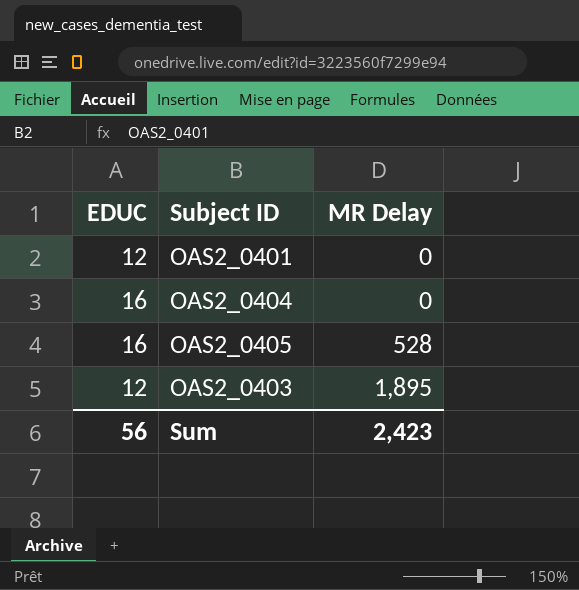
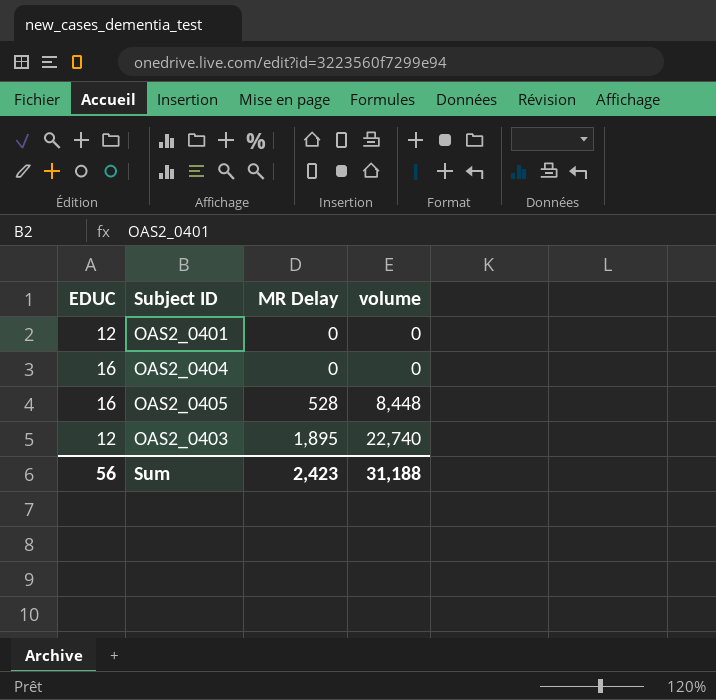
column volume | formula: none -> [EDUC] * [MR Delay]

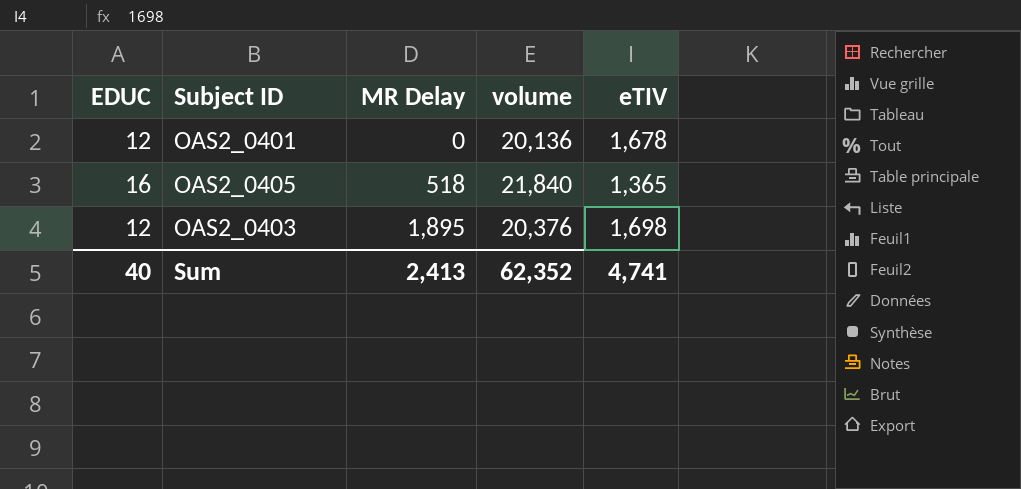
column volume | formula: [EDUC] * [MR Delay] -> [EDUC] * [eTIV]
column eTIV | position: none -> 5
row OAS2_0404: 16 | 0 | 0 -> none
OAS2_0405 | MR Delay: 528 -> 518
Sum | EDUC: 56 -> 40
Sum | MR Delay: 2,423 -> 2,413
Sum | volume: 31,188 -> 62,352

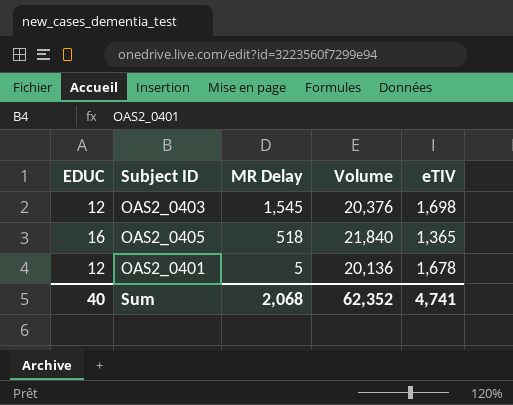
row order: MR Delay ascending -> MR Delay descending
column name: volume -> Volume
OAS2_0403 | MR Delay: 1,895 -> 1,545
OAS2_0401 | MR Delay: 0 -> 5
Sum | MR Delay: 2,413 -> 2,068

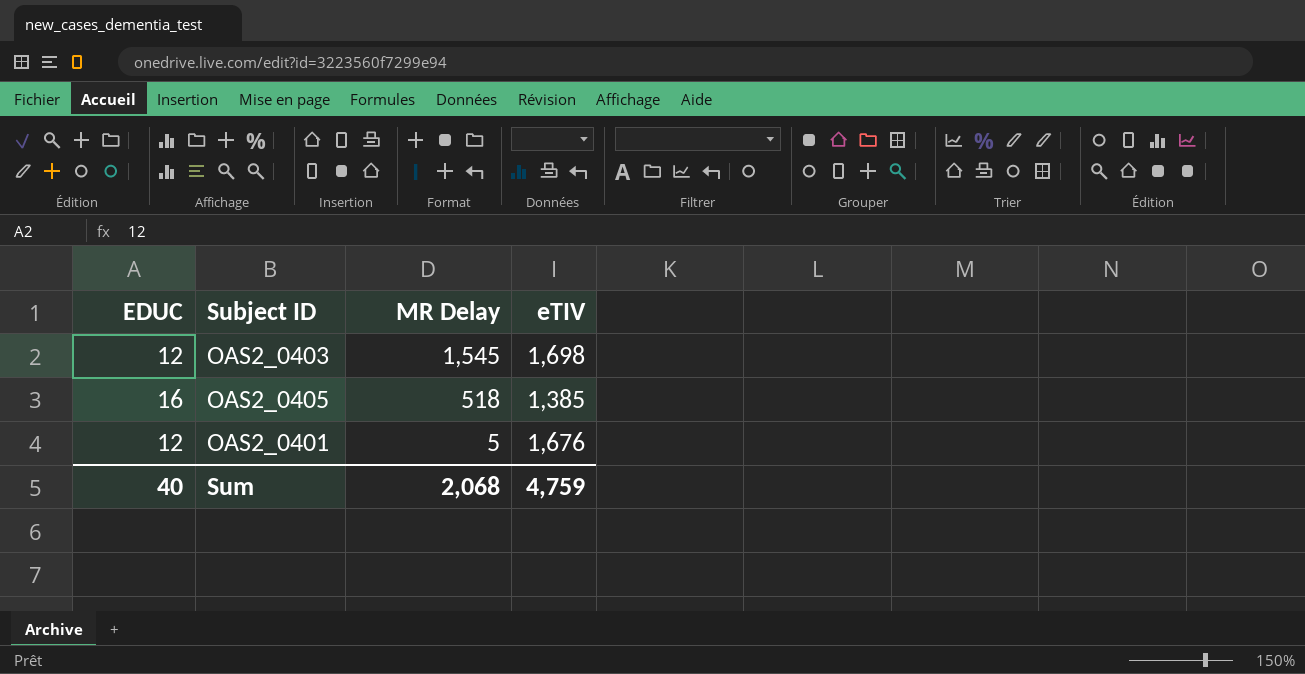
column Volume | formula: [EDUC] * [eTIV] -> none
OAS2_0405 | eTIV: 1,365 -> 1,385
OAS2_0401 | eTIV: 1,678 -> 1,676
Sum | eTIV: 4,741 -> 4,759

